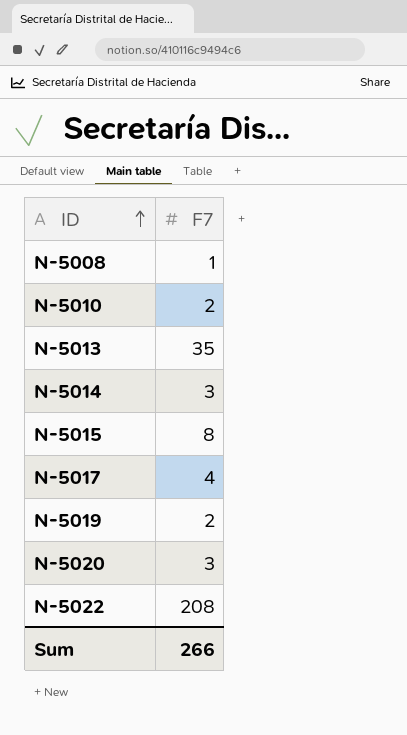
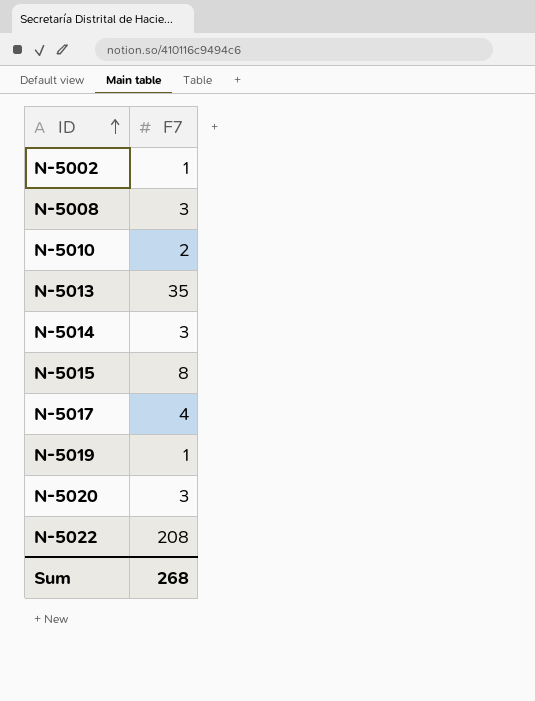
row N-5002: none -> 1
N-5008 | F7: 1 -> 3
N-5019 | F7: 2 -> 1
Sum | F7: 266 -> 268

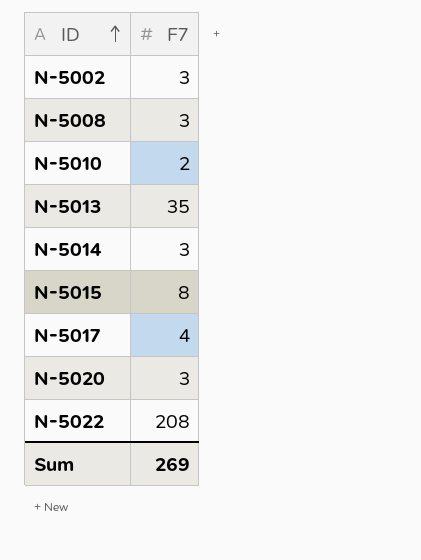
row N-5019: 1 -> none
N-5002 | F7: 1 -> 3
Sum | F7: 268 -> 269

